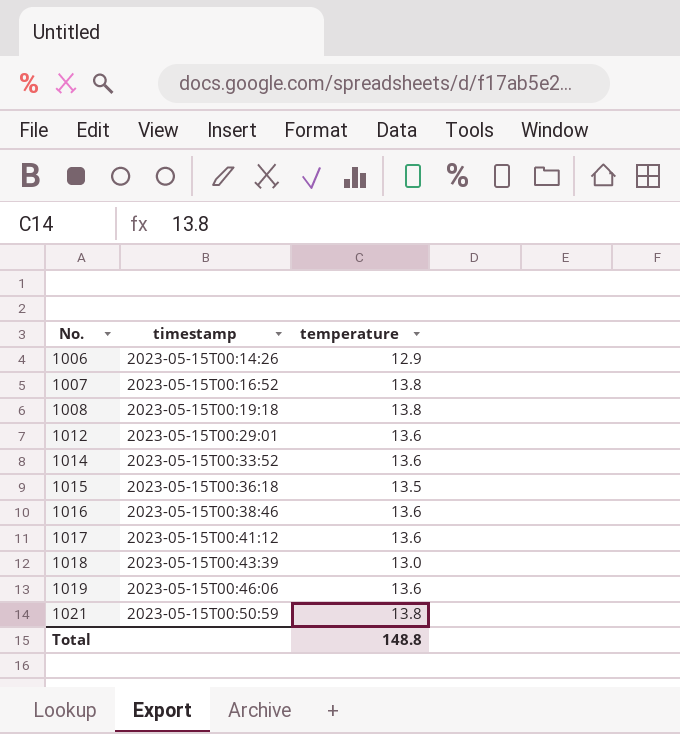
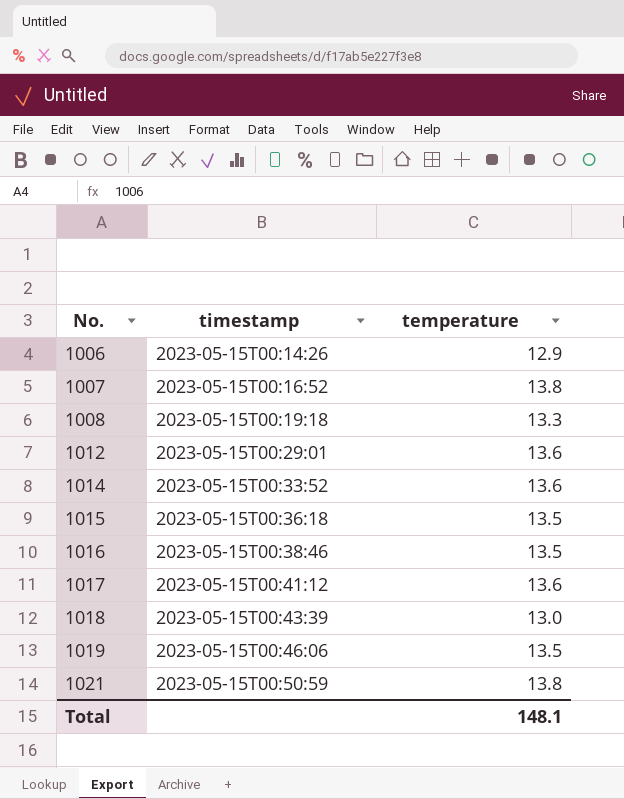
1008 | temperature: 13.8 -> 13.3
1016 | temperature: 13.6 -> 13.5
1019 | temperature: 13.6 -> 13.5
Total | temperature: 148.8 -> 148.1

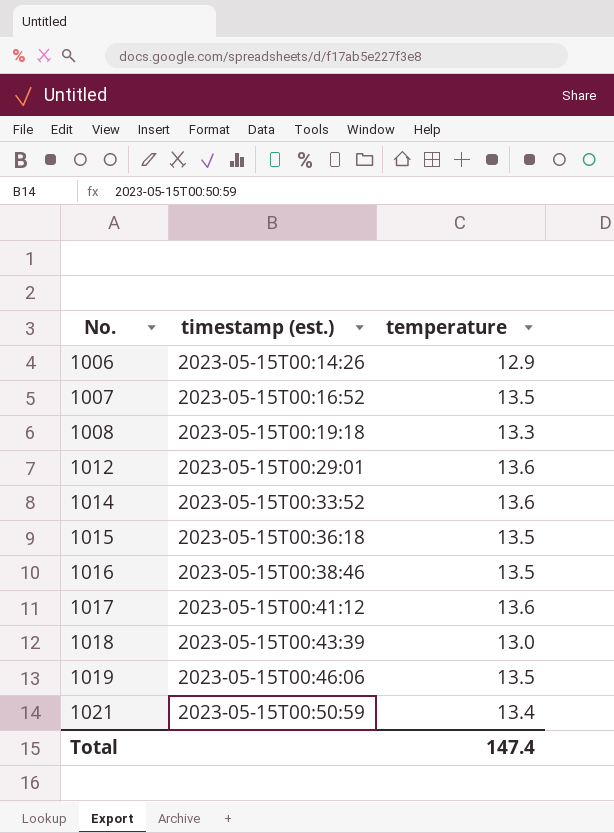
column name: timestamp -> timestamp (est.)
1007 | temperature: 13.8 -> 13.5
1021 | temperature: 13.8 -> 13.4
Total | temperature: 148.1 -> 147.4

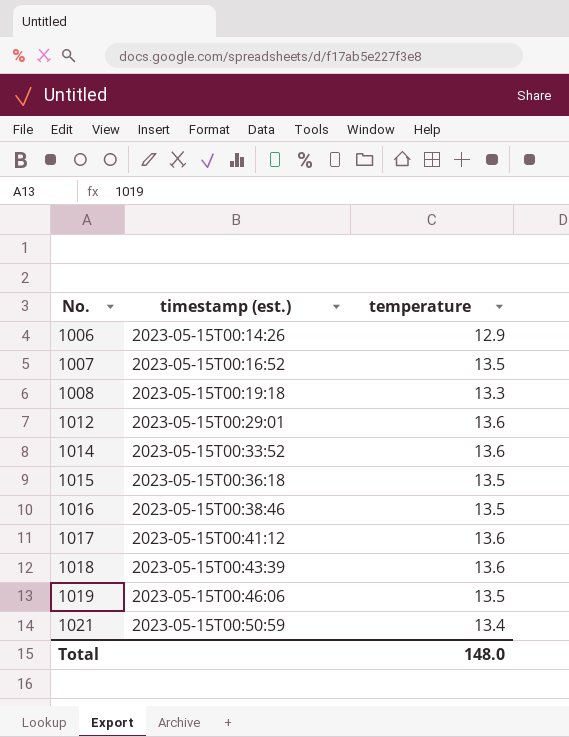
1018 | temperature: 13.0 -> 13.6
Total | temperature: 147.4 -> 148.0

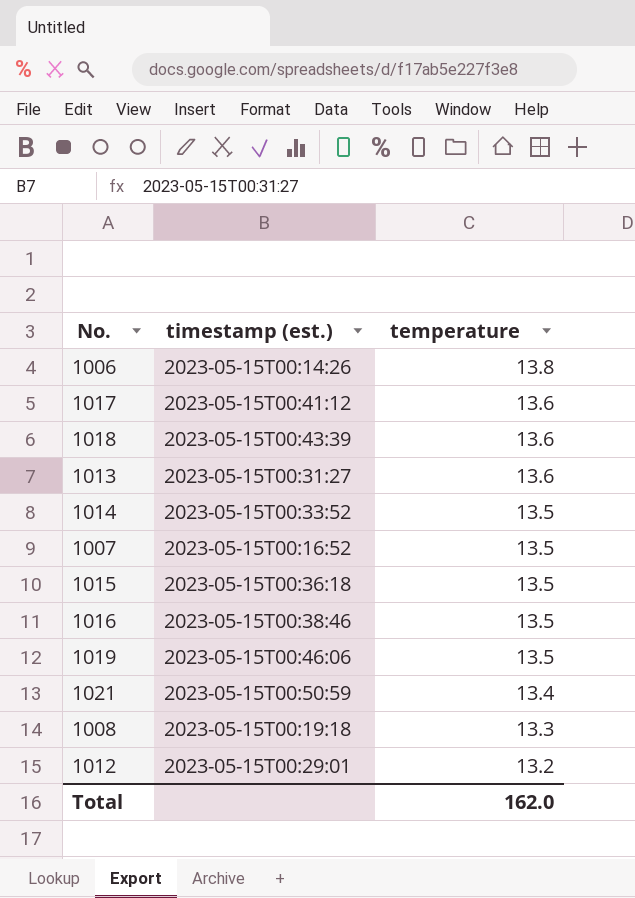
row order: No. ascending -> temperature descending
1006 | temperature: 12.9 -> 13.8
row 1013: none -> 2023-05-15T00:31:27 | 13.6
1014 | temperature: 13.6 -> 13.5
1012 | temperature: 13.6 -> 13.2
Total | temperature: 148.0 -> 162.0

